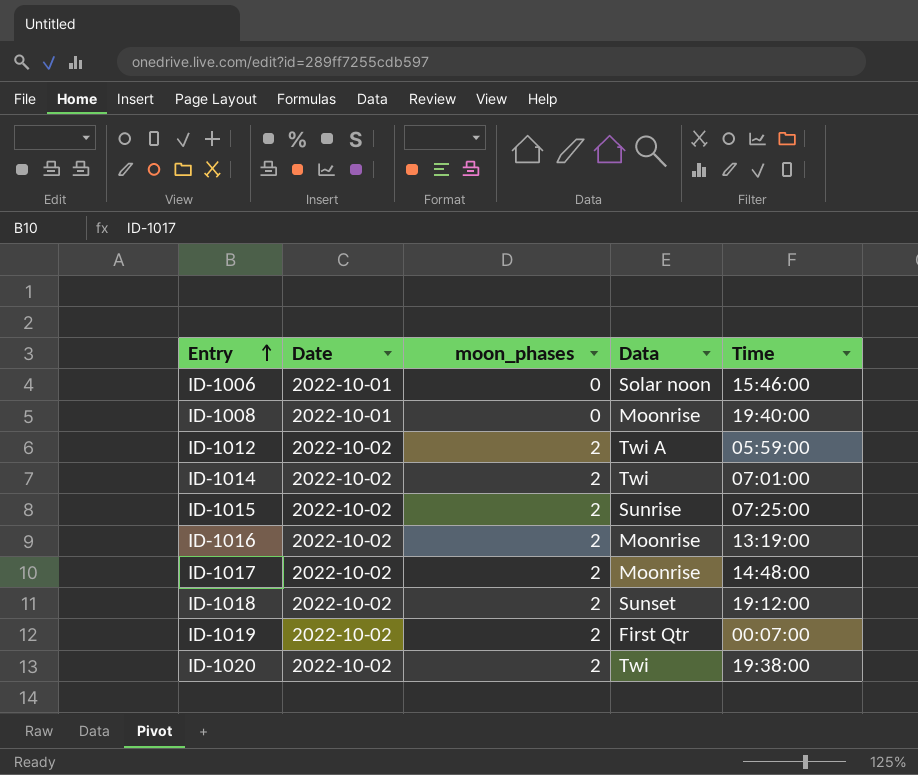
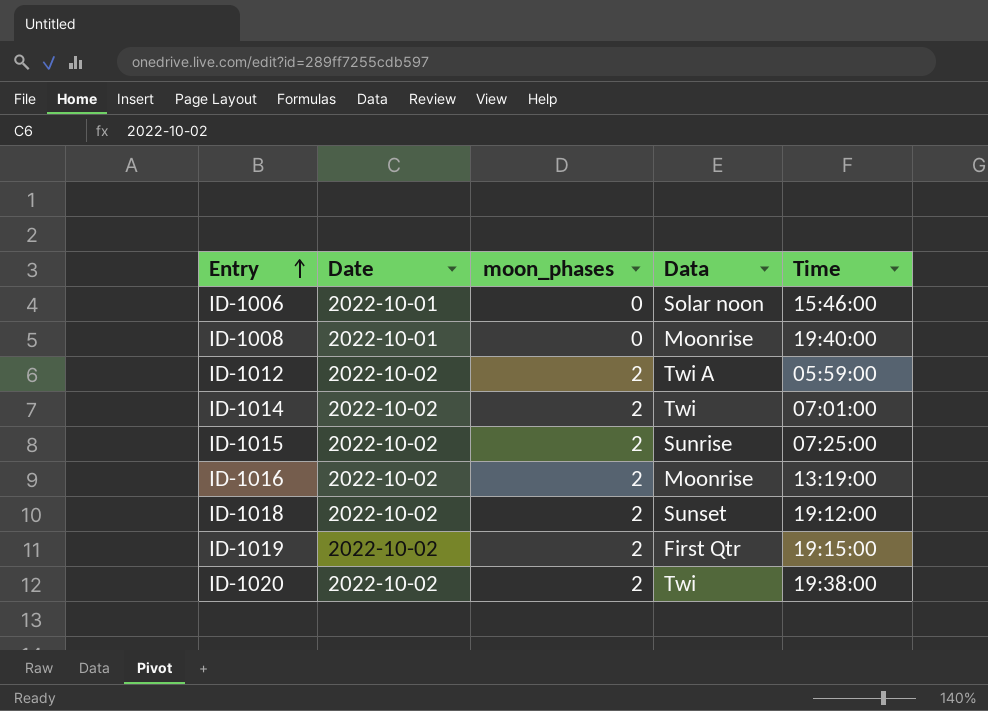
row ID-1017: 2022-10-02 | 2 | Moonrise | 14:48:00 -> none
ID-1019 | Time: 00:07:00 -> 19:15:00

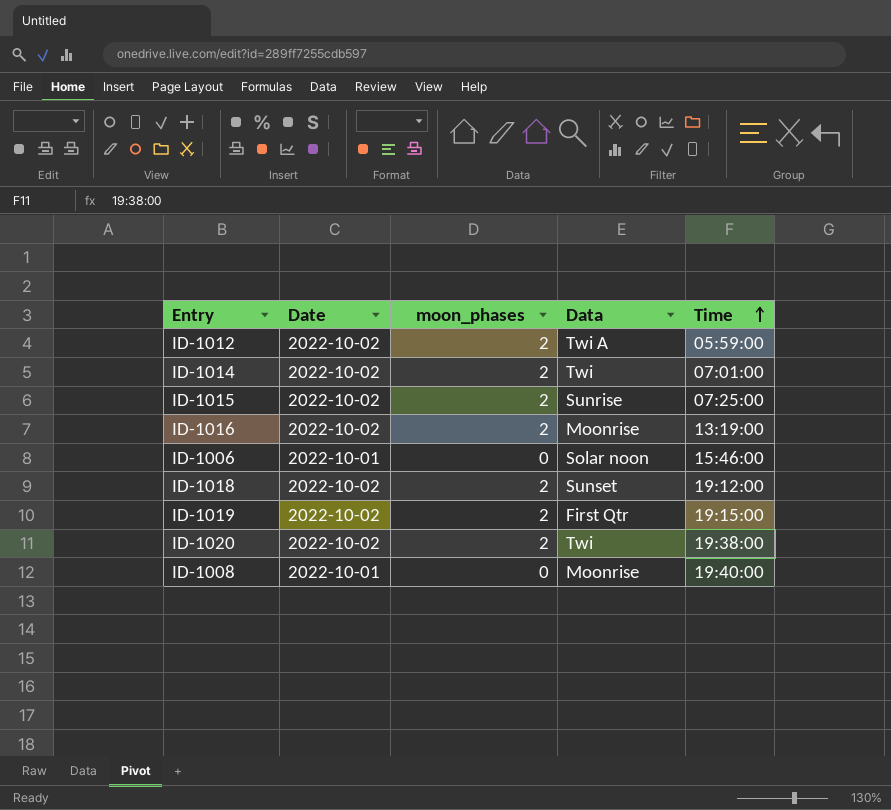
row order: Entry ascending -> Time ascending

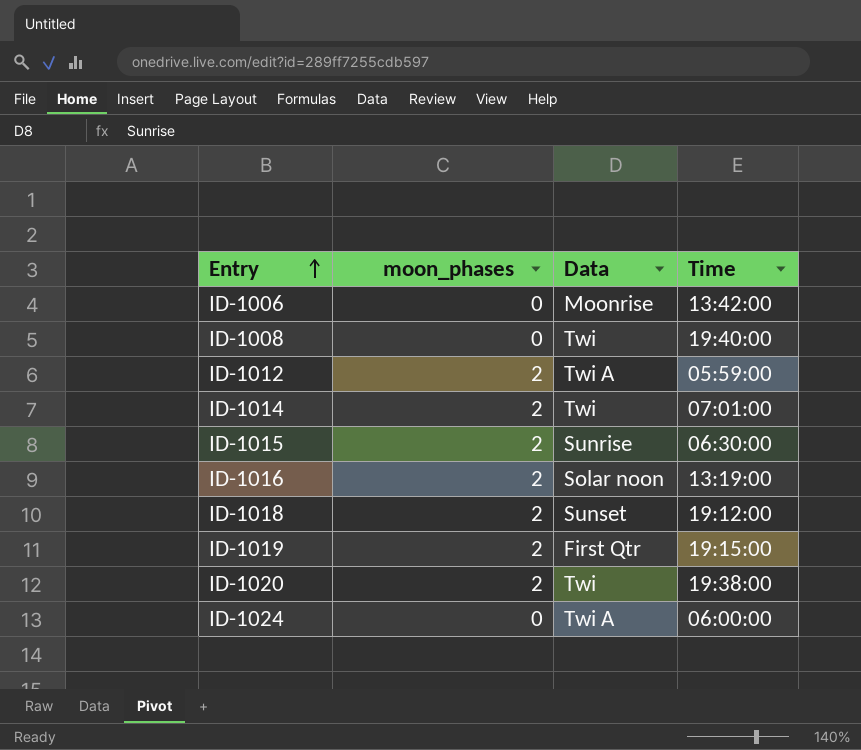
row order: Time ascending -> Entry ascending
column Date | position: 2 -> none
ID-1006 | Data: Solar noon -> Moonrise
ID-1006 | Time: 15:46:00 -> 13:42:00
ID-1008 | Data: Moonrise -> Twi
ID-1015 | Time: 07:25:00 -> 06:30:00
ID-1016 | Data: Moonrise -> Solar noon
row ID-1024: none -> 0 | Twi A | 06:00:00

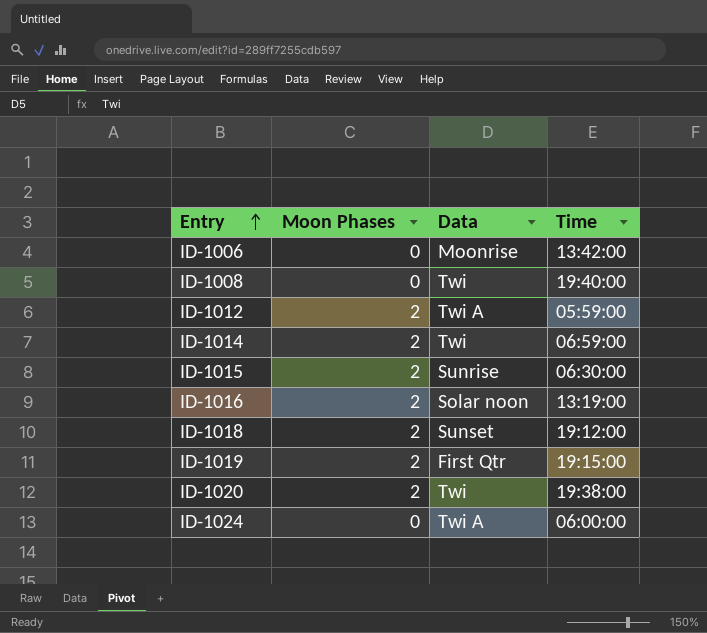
column name: moon_phases -> Moon Phases
ID-1014 | Time: 07:01:00 -> 06:59:00

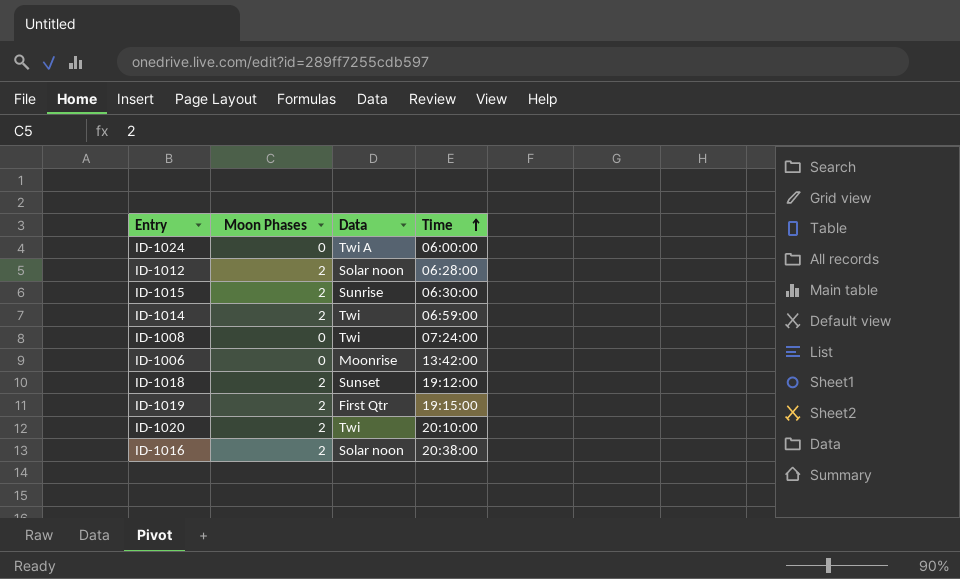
row order: Entry ascending -> Time ascending
ID-1012 | Data: Twi A -> Solar noon
ID-1012 | Time: 05:59:00 -> 06:28:00
ID-1008 | Time: 19:40:00 -> 07:24:00
ID-1020 | Time: 19:38:00 -> 20:10:00
ID-1016 | Time: 13:19:00 -> 20:38:00

